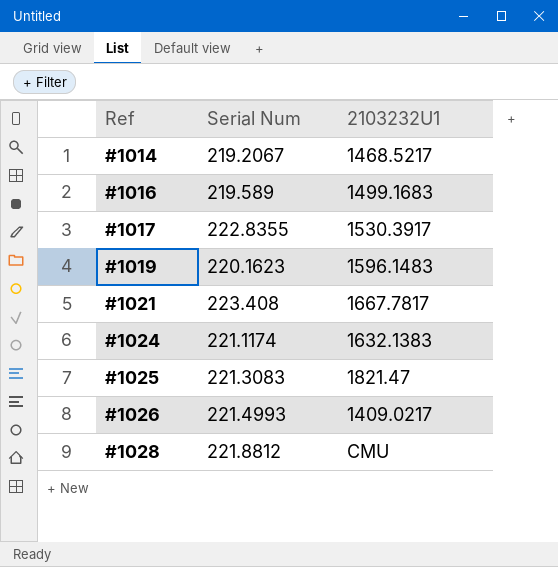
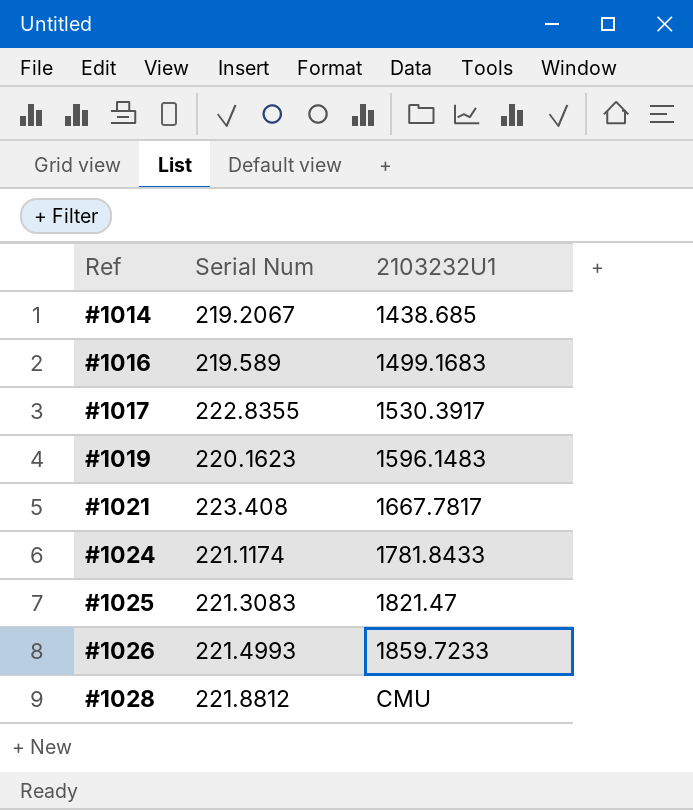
#1014 | 2103232U1: 1468.5217 -> 1438.685
#1024 | 2103232U1: 1632.1383 -> 1781.8433
#1026 | 2103232U1: 1409.0217 -> 1859.7233

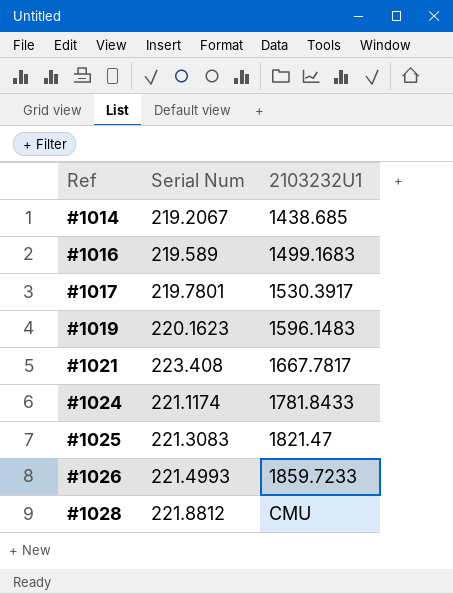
#1017 | Serial Num: 222.8355 -> 219.7801

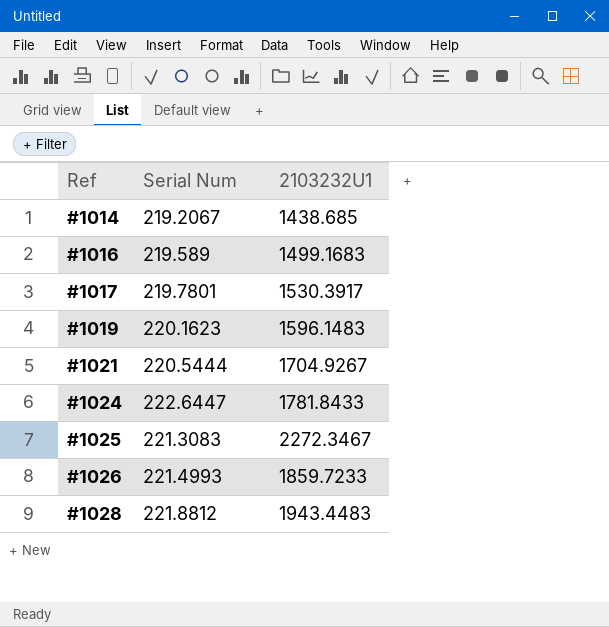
#1021 | Serial Num: 223.408 -> 220.5444
#1021 | 2103232U1: 1667.7817 -> 1704.9267
#1024 | Serial Num: 221.1174 -> 222.6447
#1025 | 2103232U1: 1821.47 -> 2272.3467
#1028 | 2103232U1: CMU -> 1943.4483

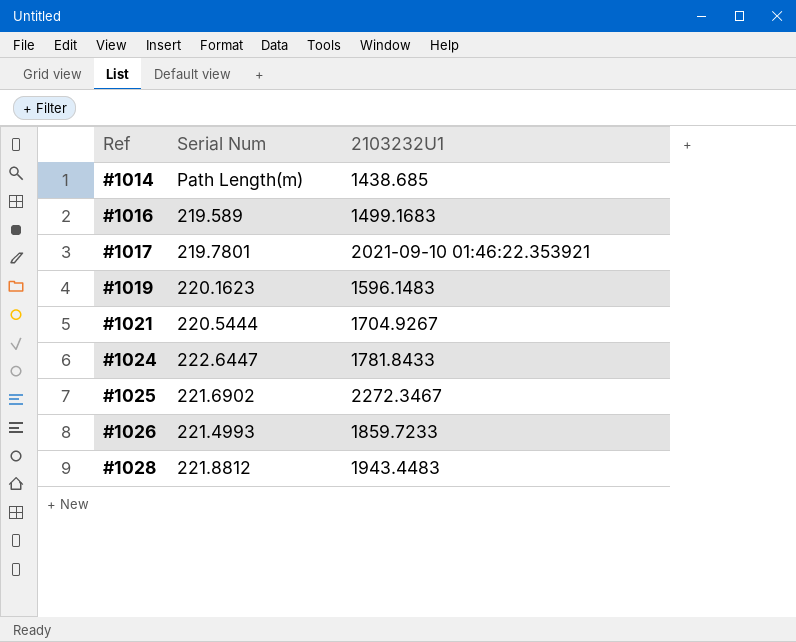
#1014 | Serial Num: 219.2067 -> Path Length(m)
#1017 | 2103232U1: 1530.3917 -> 2021-09-10 01:46:22.353921
#1025 | Serial Num: 221.3083 -> 221.6902

